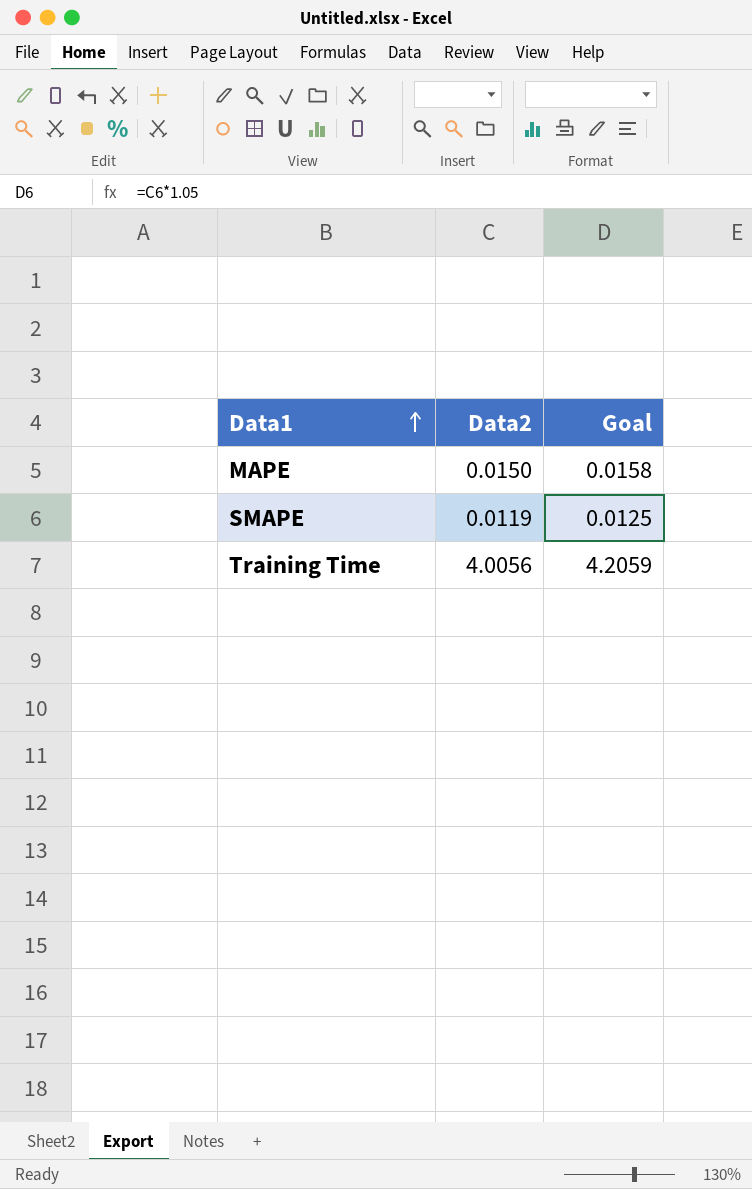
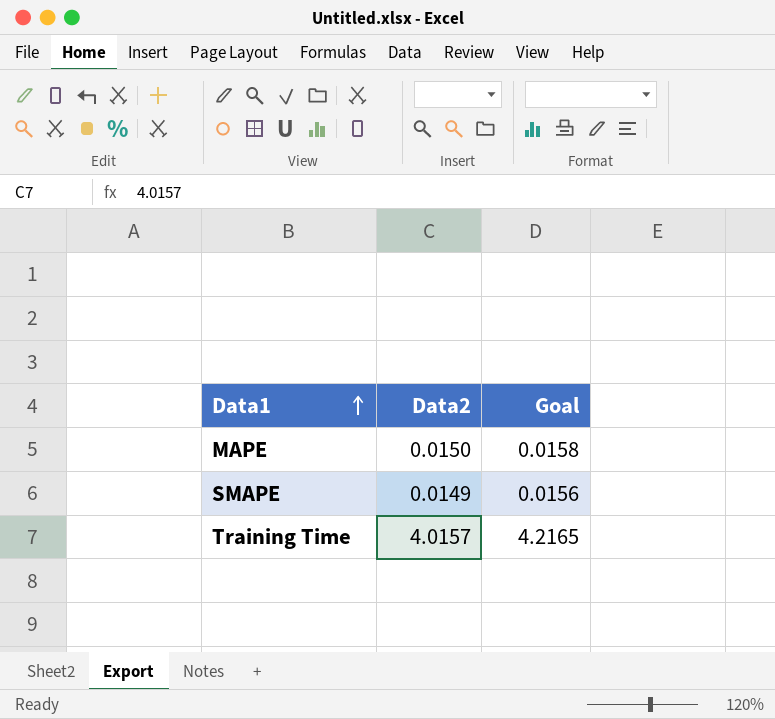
SMAPE | Data2: 0.0119 -> 0.0149
SMAPE | Goal: 0.0125 -> 0.0156
Training Time | Data2: 4.0056 -> 4.0157
Training Time | Goal: 4.2059 -> 4.2165

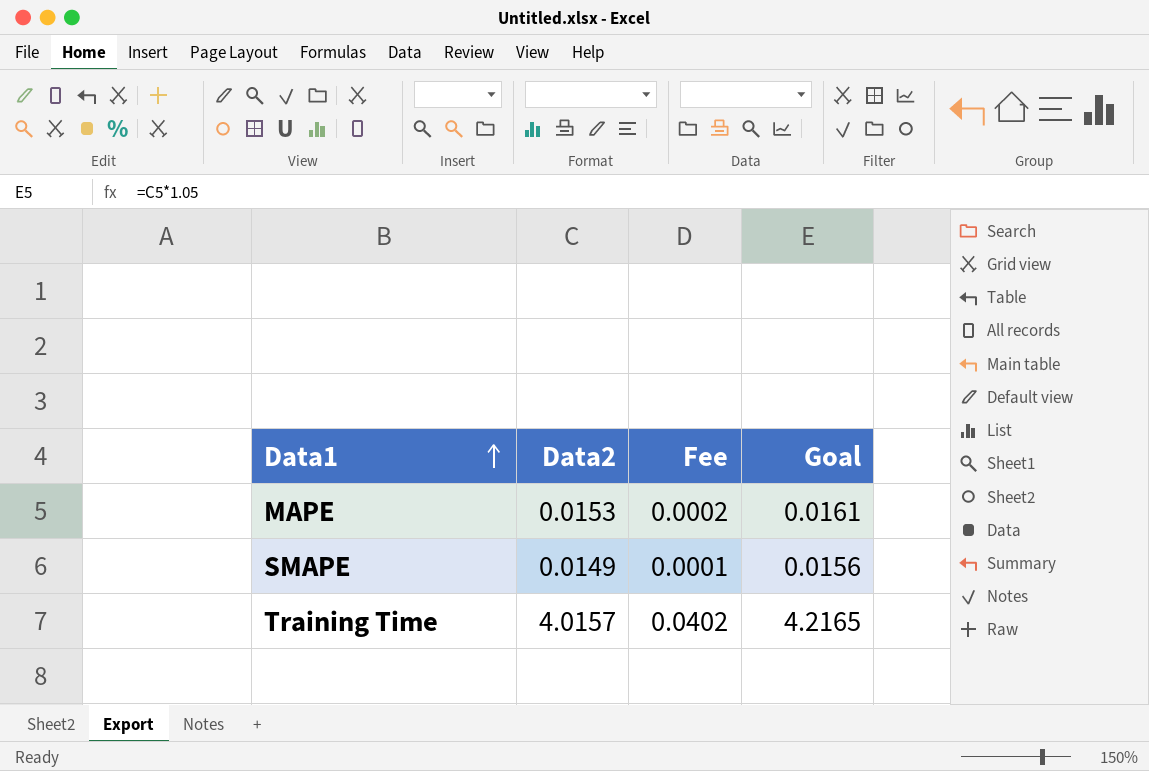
column Fee | formula: none -> [Data2] * 0.01
MAPE | Data2: 0.0150 -> 0.0153
MAPE | Goal: 0.0158 -> 0.0161

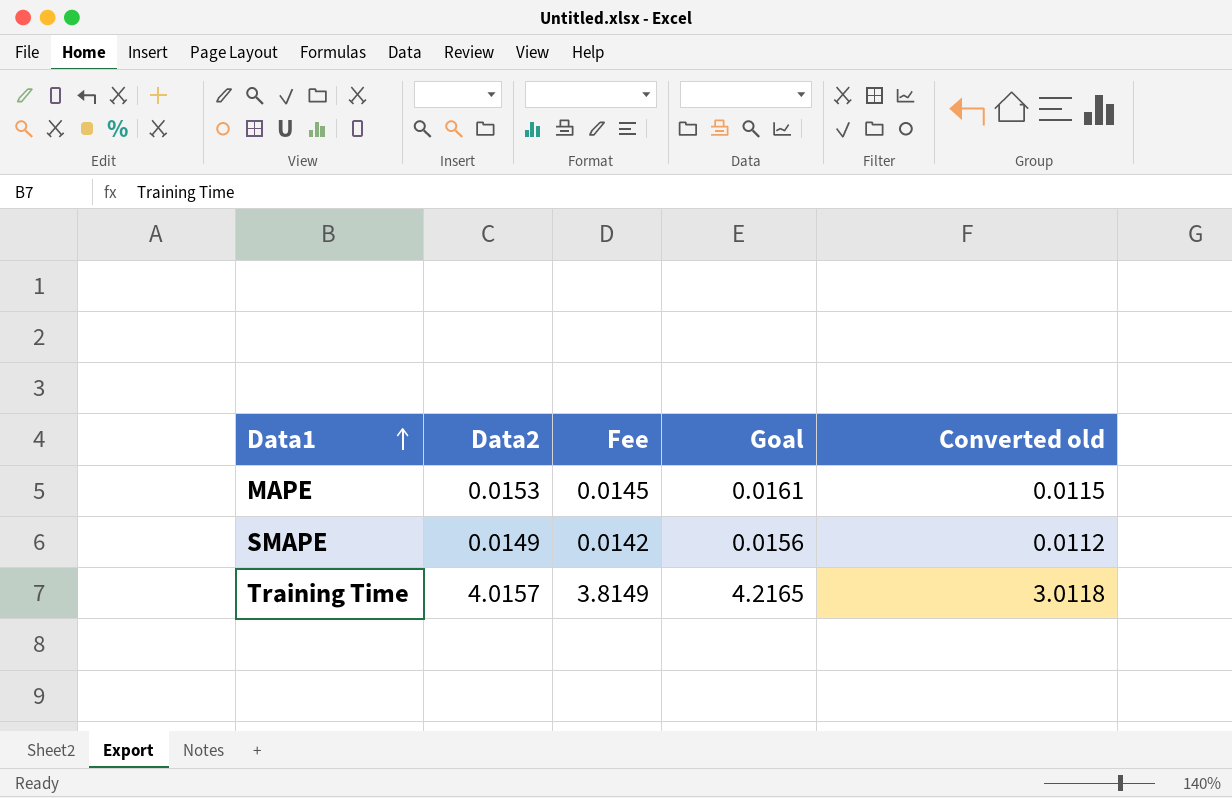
column Fee | formula: [Data2] * 0.01 -> [Data2] * 0.95
column Converted old | formula: none -> [Data2] * 0.75

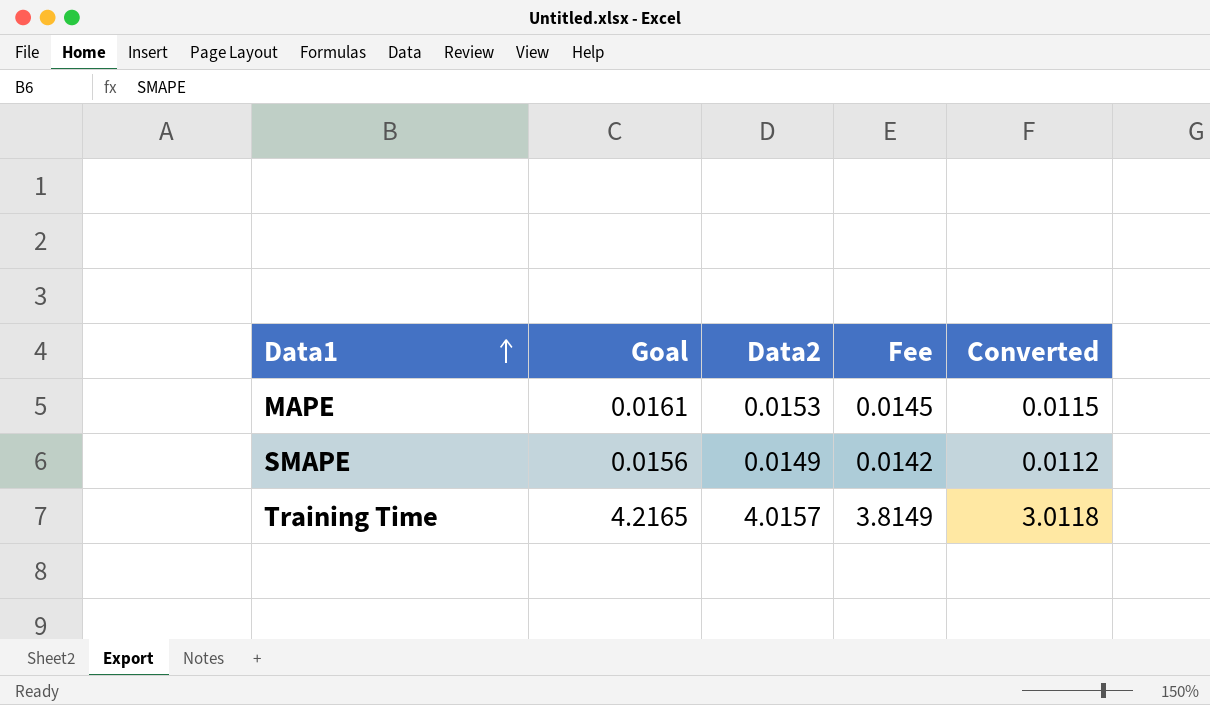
column Goal | position: 4 -> 2
column name: Converted old -> Converted

